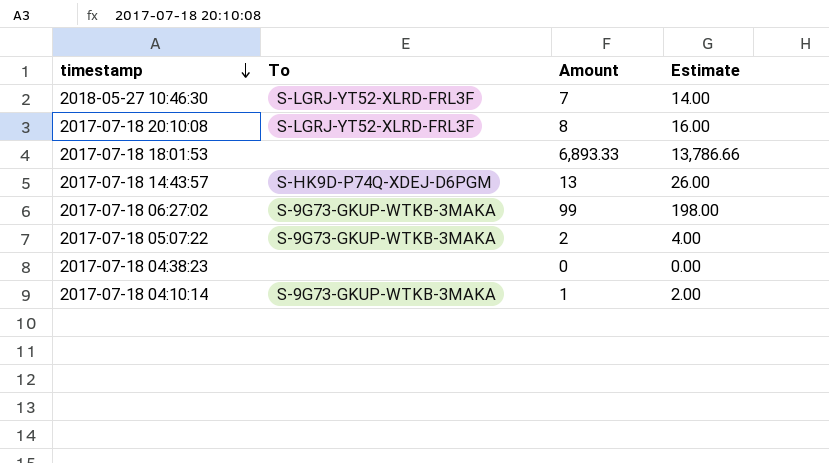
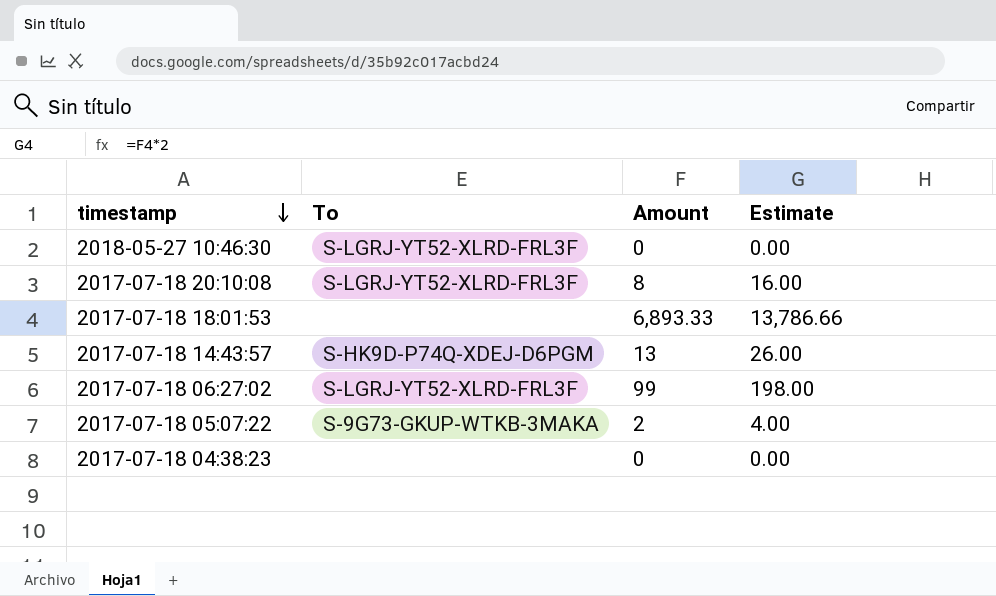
row 2017-07-18 04:10:14: S-9G73-GKUP-WTKB-3MAKA | 1 | 2.00 -> none
2018-05-27 10:46:30 | Amount: 7 -> 0
2018-05-27 10:46:30 | Estimate: 14.00 -> 0.00
2017-07-18 06:27:02 | To: S-9G73-GKUP-WTKB-3MAKA -> S-LGRJ-YT52-XLRD-FRL3F

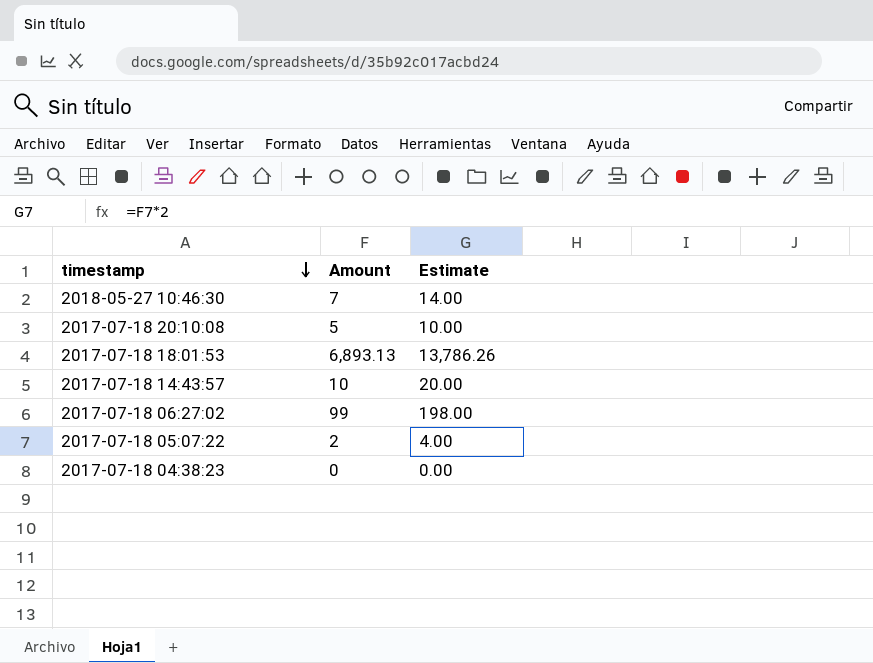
column To | position: 2 -> none
2018-05-27 10:46:30 | Amount: 0 -> 7
2018-05-27 10:46:30 | Estimate: 0.00 -> 14.00
2017-07-18 20:10:08 | Amount: 8 -> 5
2017-07-18 20:10:08 | Estimate: 16.00 -> 10.00
2017-07-18 18:01:53 | Amount: 6,893.33 -> 6,893.13
2017-07-18 18:01:53 | Estimate: 13,786.66 -> 13,786.26
2017-07-18 14:43:57 | Amount: 13 -> 10
2017-07-18 14:43:57 | Estimate: 26.00 -> 20.00

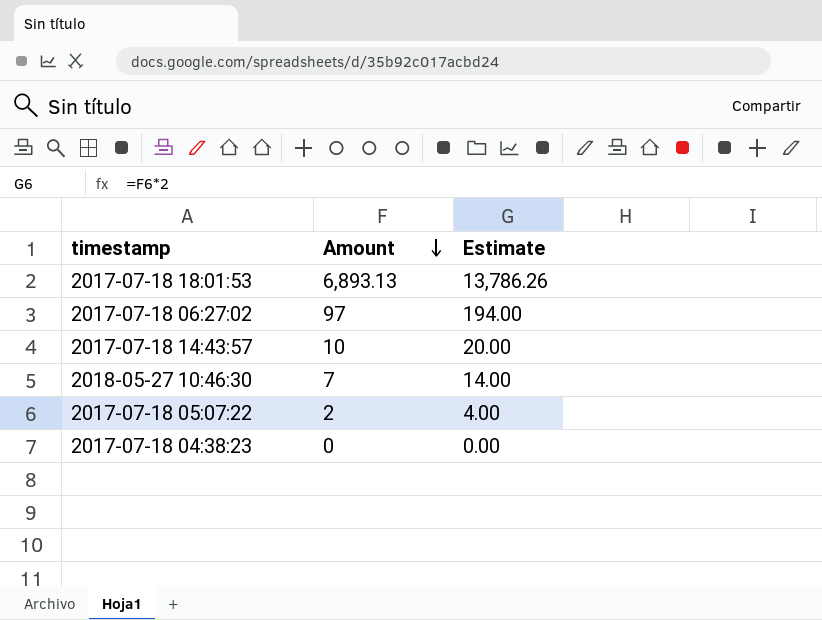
row order: timestamp descending -> Amount descending
row 2017-07-18 20:10:08: 5 | 10.00 -> none
2017-07-18 06:27:02 | Amount: 99 -> 97
2017-07-18 06:27:02 | Estimate: 198.00 -> 194.00

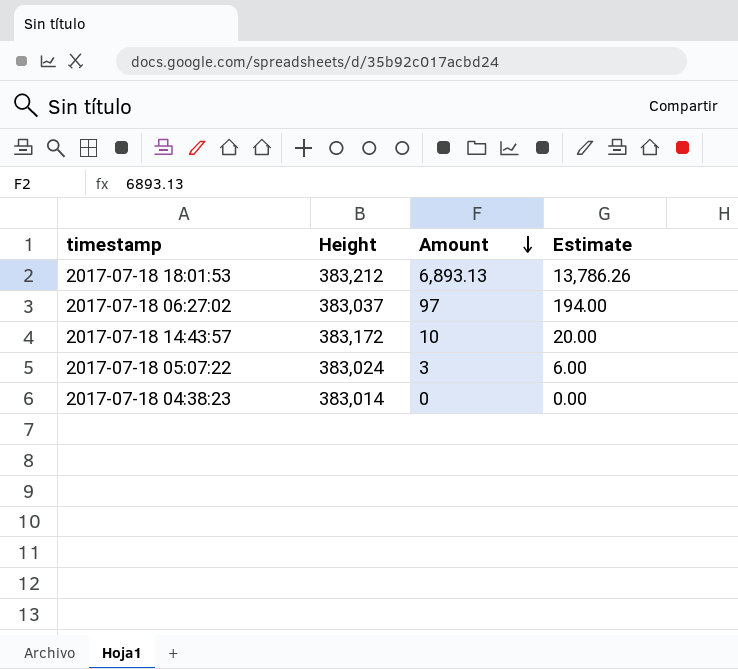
column Height | position: none -> 2
row 2018-05-27 10:46:30: 7 | 14.00 -> none
2017-07-18 05:07:22 | Amount: 2 -> 3
2017-07-18 05:07:22 | Estimate: 4.00 -> 6.00

